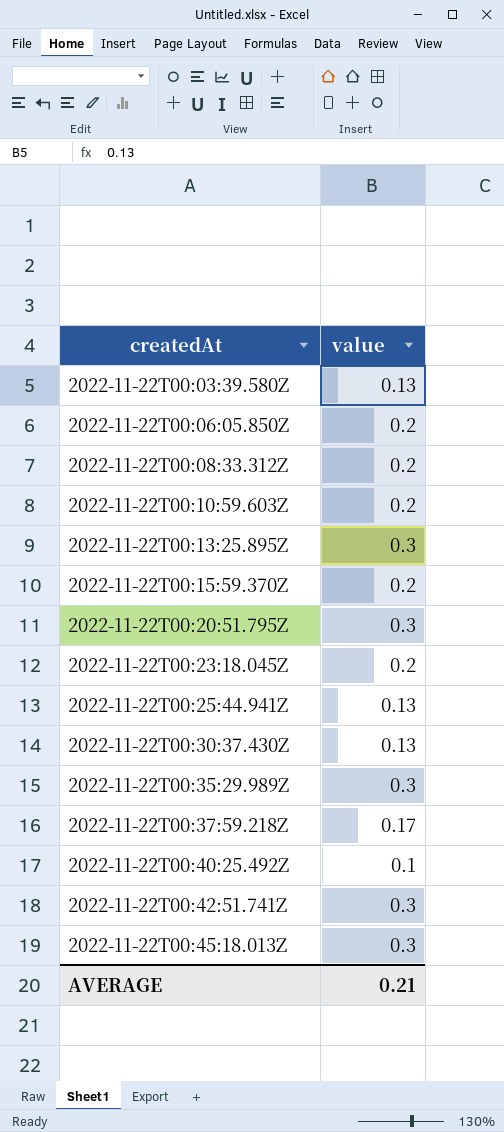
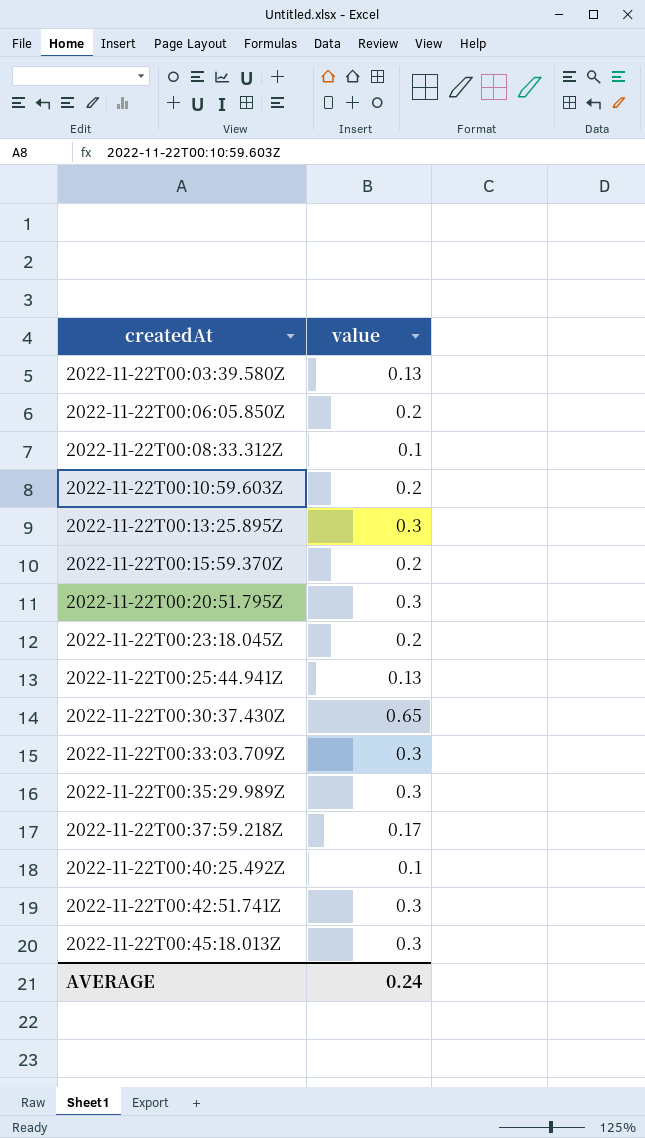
2022-11-22T00:08:33.312Z | value: 0.2 -> 0.1
2022-11-22T00:30:37.430Z | value: 0.13 -> 0.65
row 2022-11-22T00:33:03.709Z: none -> 0.3
AVERAGE | value: 0.21 -> 0.24

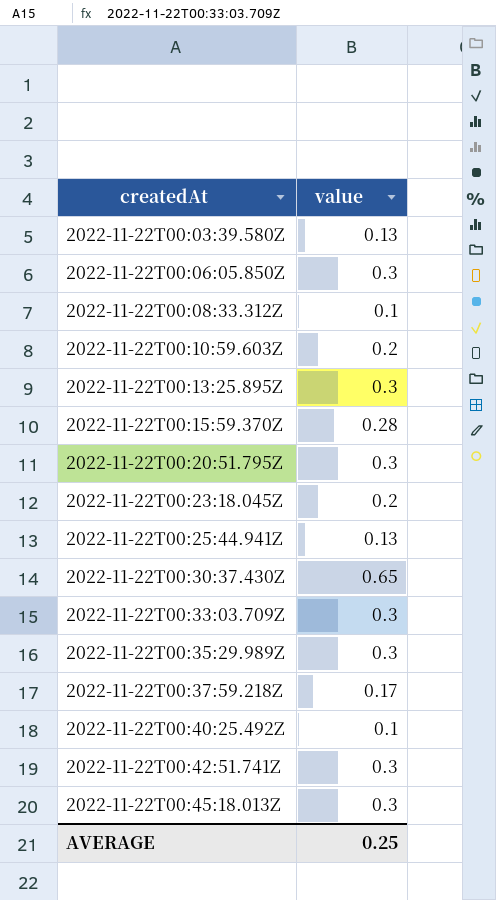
2022-11-22T00:06:05.850Z | value: 0.2 -> 0.3
2022-11-22T00:15:59.370Z | value: 0.2 -> 0.28
AVERAGE | value: 0.24 -> 0.25

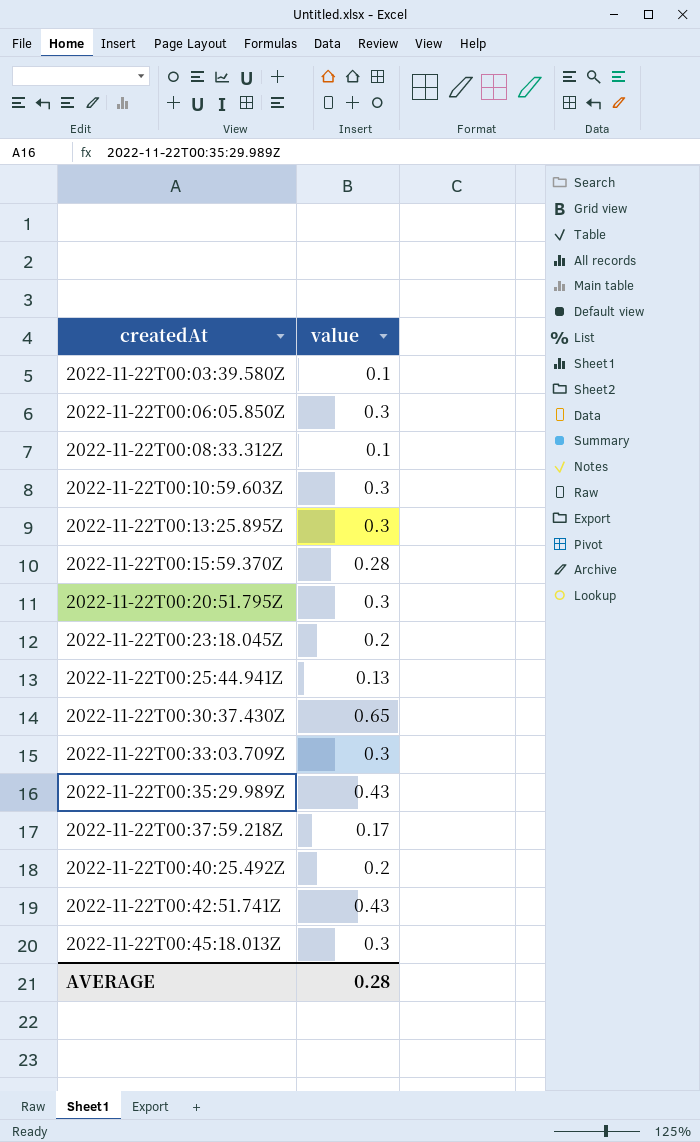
2022-11-22T00:03:39.580Z | value: 0.13 -> 0.1
2022-11-22T00:10:59.603Z | value: 0.2 -> 0.3
2022-11-22T00:35:29.989Z | value: 0.3 -> 0.43
2022-11-22T00:40:25.492Z | value: 0.1 -> 0.2
2022-11-22T00:42:51.741Z | value: 0.3 -> 0.43
AVERAGE | value: 0.25 -> 0.28

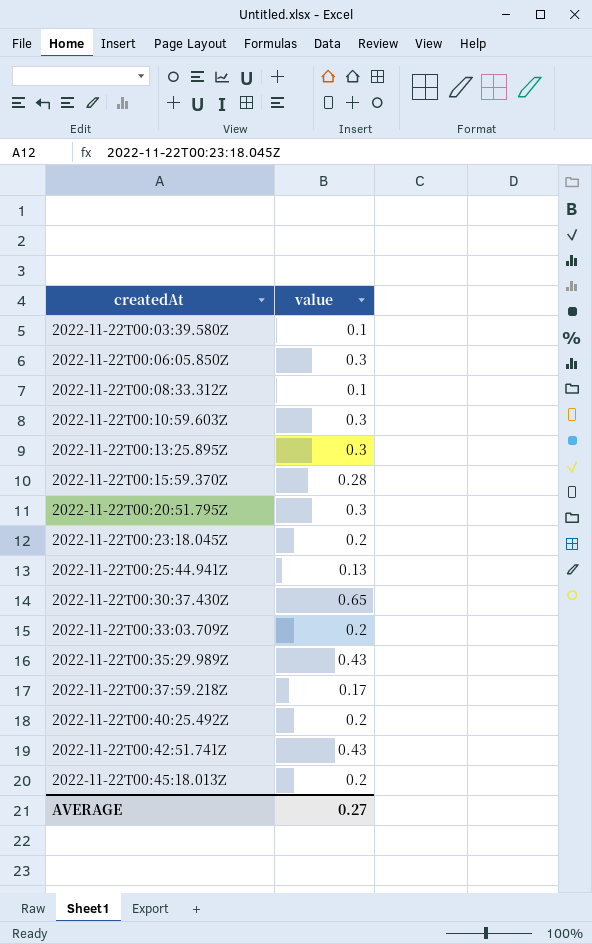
2022-11-22T00:33:03.709Z | value: 0.3 -> 0.2
2022-11-22T00:45:18.013Z | value: 0.3 -> 0.2
AVERAGE | value: 0.28 -> 0.27

